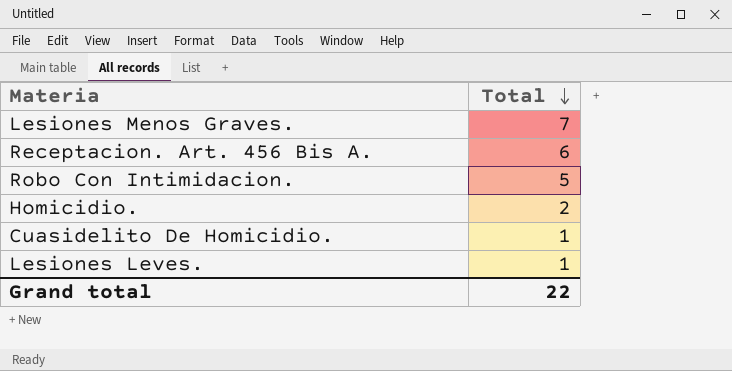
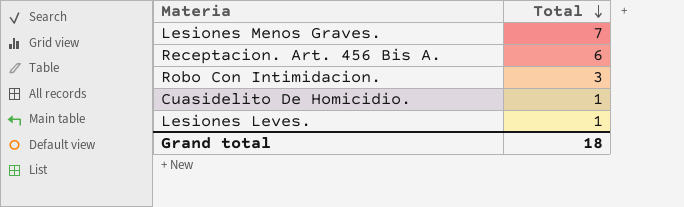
row Homicidio.: 2 -> none
Robo Con Intimidacion. | Total: 5 -> 3
Grand total | Total: 22 -> 18

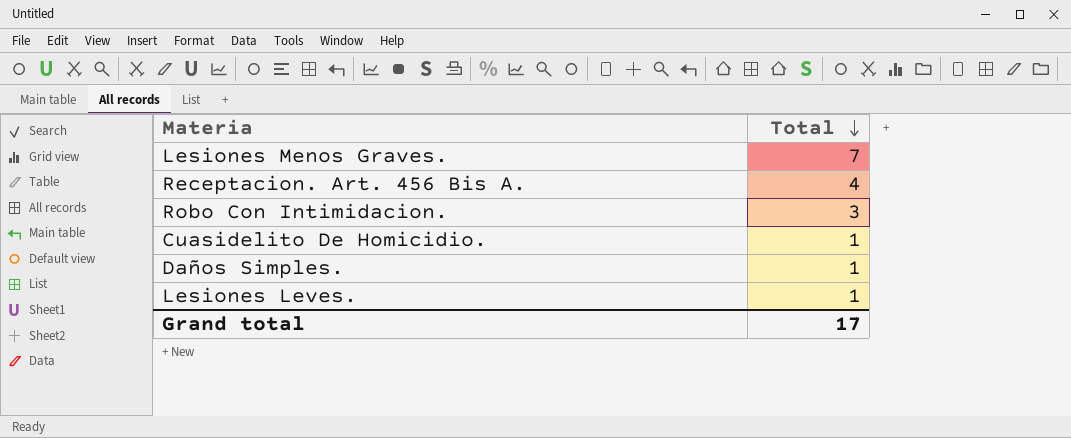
Receptacion. Art. 456 Bis A. | Total: 6 -> 4
row Daños Simples.: none -> 1
Grand total | Total: 18 -> 17

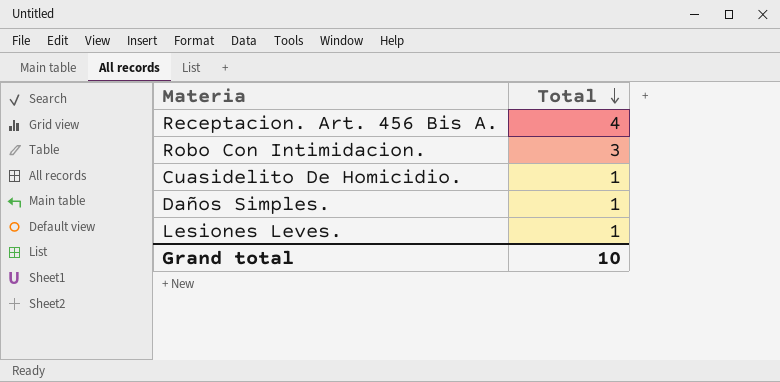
row Lesiones Menos Graves.: 7 -> none
Grand total | Total: 17 -> 10

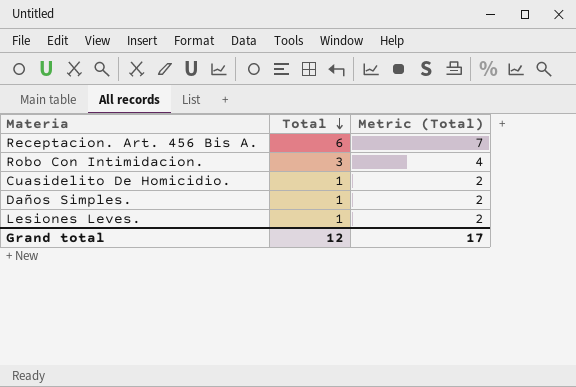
column Metric (Total) | formula: none -> [Total] + 1
Receptacion. Art. 456 Bis A. | Total: 4 -> 6
Grand total | Total: 10 -> 12

